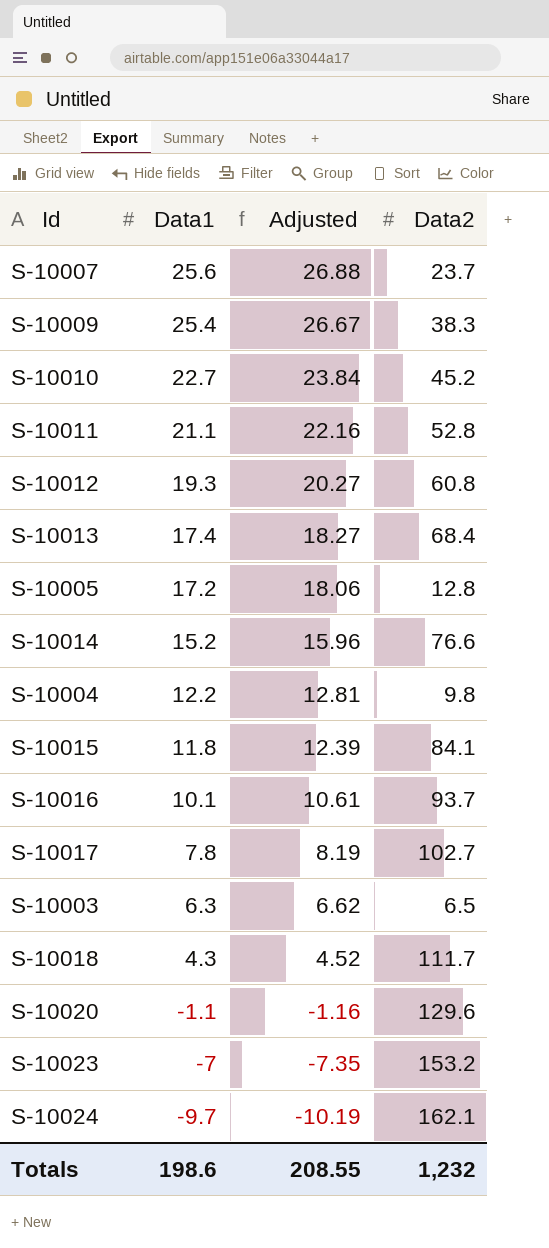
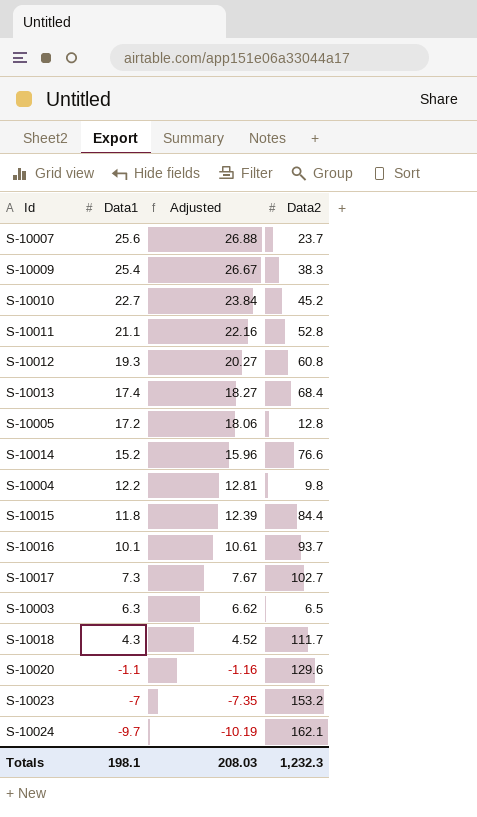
S-10015 | Data2: 84.1 -> 84.4
S-10017 | Data1: 7.8 -> 7.3
S-10017 | Adjusted: 8.19 -> 7.67
Totals | Data1: 198.6 -> 198.1
Totals | Adjusted: 208.55 -> 208.03
Totals | Data2: 1,232 -> 1,232.3

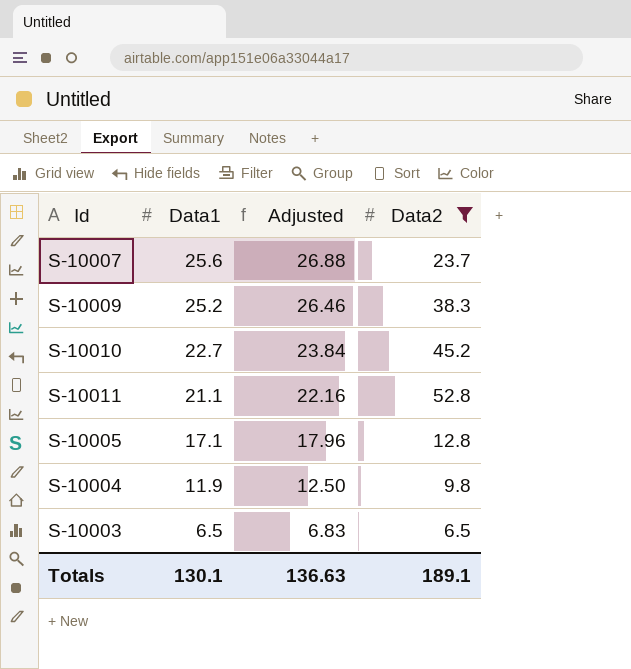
filter: none -> Data2 <= 52.8
S-10009 | Data1: 25.4 -> 25.2
S-10009 | Adjusted: 26.67 -> 26.46
S-10005 | Data1: 17.2 -> 17.1
S-10005 | Adjusted: 18.06 -> 17.96
S-10004 | Data1: 12.2 -> 11.9
S-10004 | Adjusted: 12.81 -> 12.50
S-10003 | Data1: 6.3 -> 6.5
S-10003 | Adjusted: 6.62 -> 6.83
Totals | Data1: 198.1 -> 130.1
Totals | Adjusted: 208.03 -> 136.63
Totals | Data2: 1,232.3 -> 189.1

